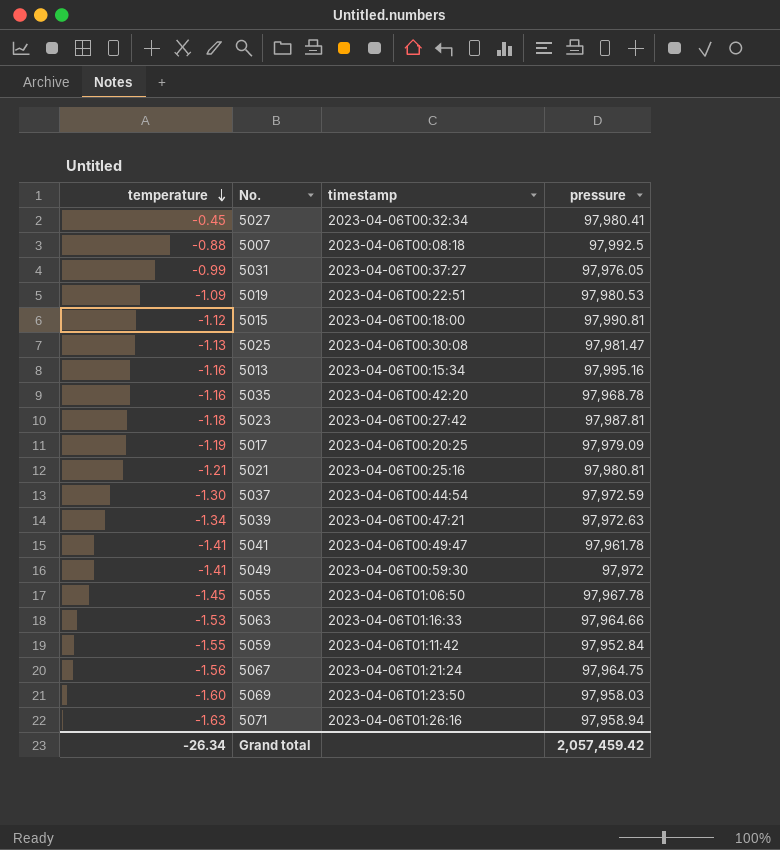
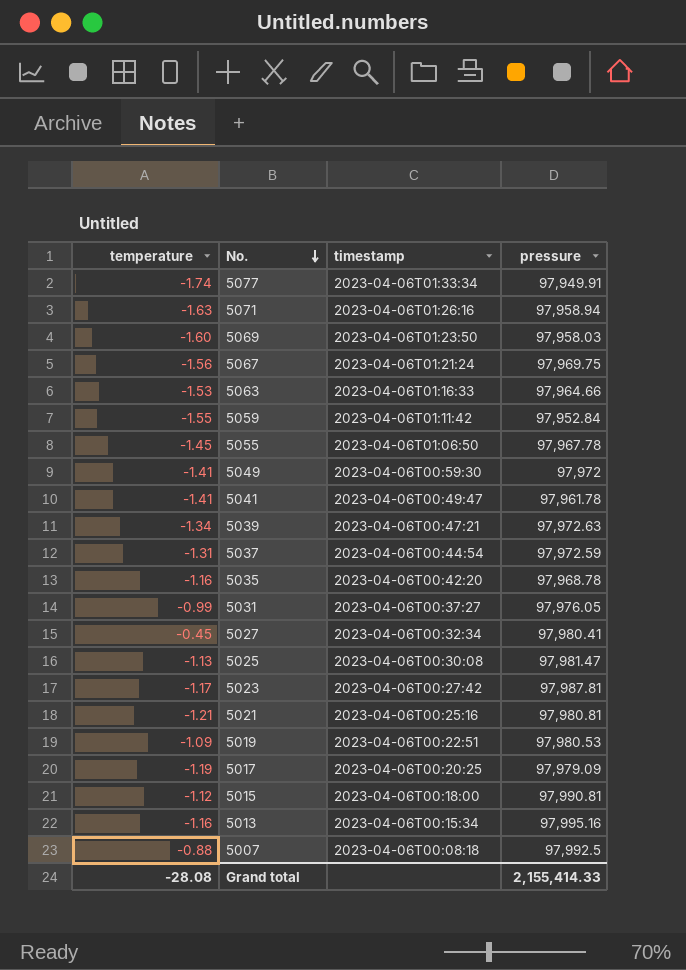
row order: temperature descending -> No. descending
row 5077: none -> -1.74 | 2023-04-06T01:33:34 | 97,949.91
5067 | pressure: 97,964.75 -> 97,969.75
5037 | temperature: -1.30 -> -1.31
5023 | temperature: -1.18 -> -1.17
Grand total | temperature: -26.34 -> -28.08
Grand total | pressure: 2,057,459.42 -> 2,155,414.33

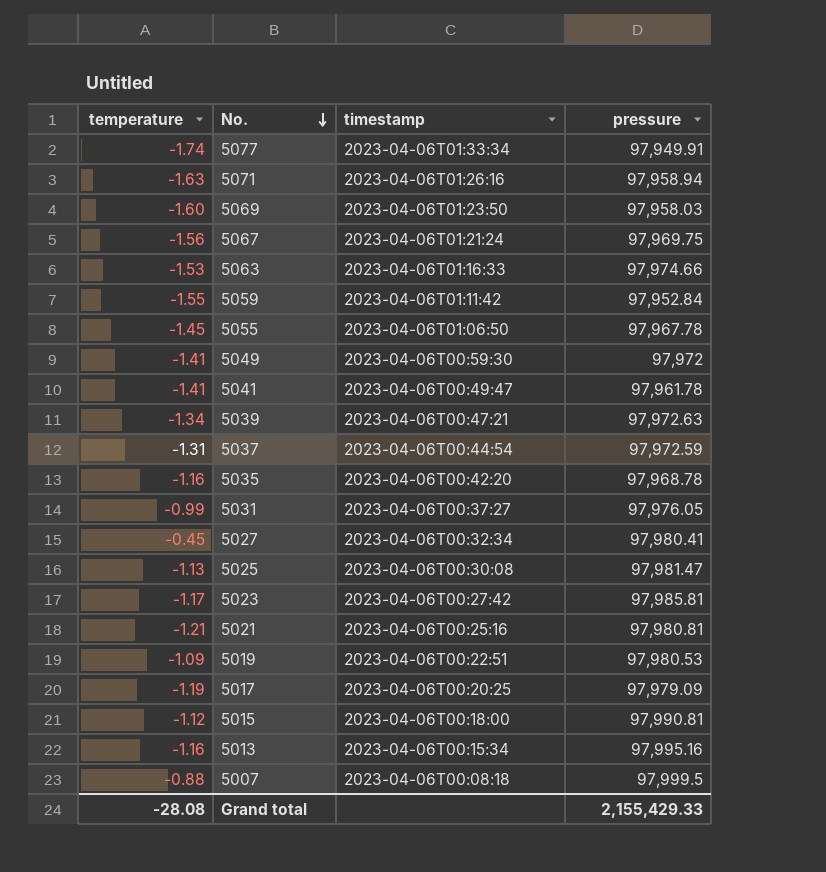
5063 | pressure: 97,964.66 -> 97,974.66
5023 | pressure: 97,987.81 -> 97,985.81
5007 | pressure: 97,992.5 -> 97,999.5
Grand total | pressure: 2,155,414.33 -> 2,155,429.33

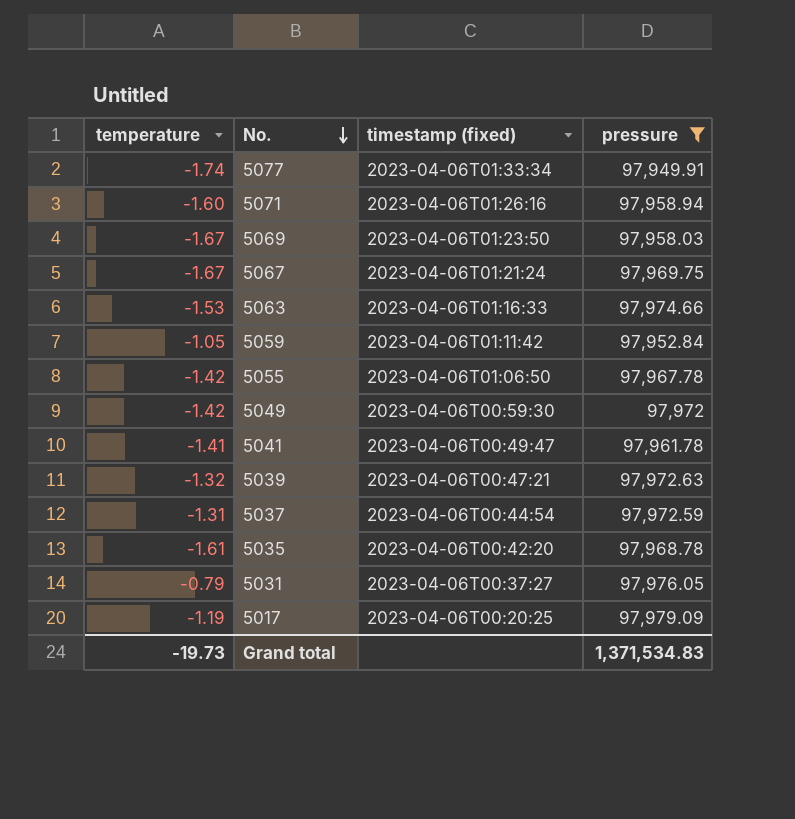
filter: none -> pressure <= 97,979.09
column name: timestamp -> timestamp (fixed)
5071 | temperature: -1.63 -> -1.60
5069 | temperature: -1.60 -> -1.67
5067 | temperature: -1.56 -> -1.67
5059 | temperature: -1.55 -> -1.05
5055 | temperature: -1.45 -> -1.42
5049 | temperature: -1.41 -> -1.42
5039 | temperature: -1.34 -> -1.32
5035 | temperature: -1.16 -> -1.61
5031 | temperature: -0.99 -> -0.79
Grand total | temperature: -28.08 -> -19.73
Grand total | pressure: 2,155,429.33 -> 1,371,534.83

